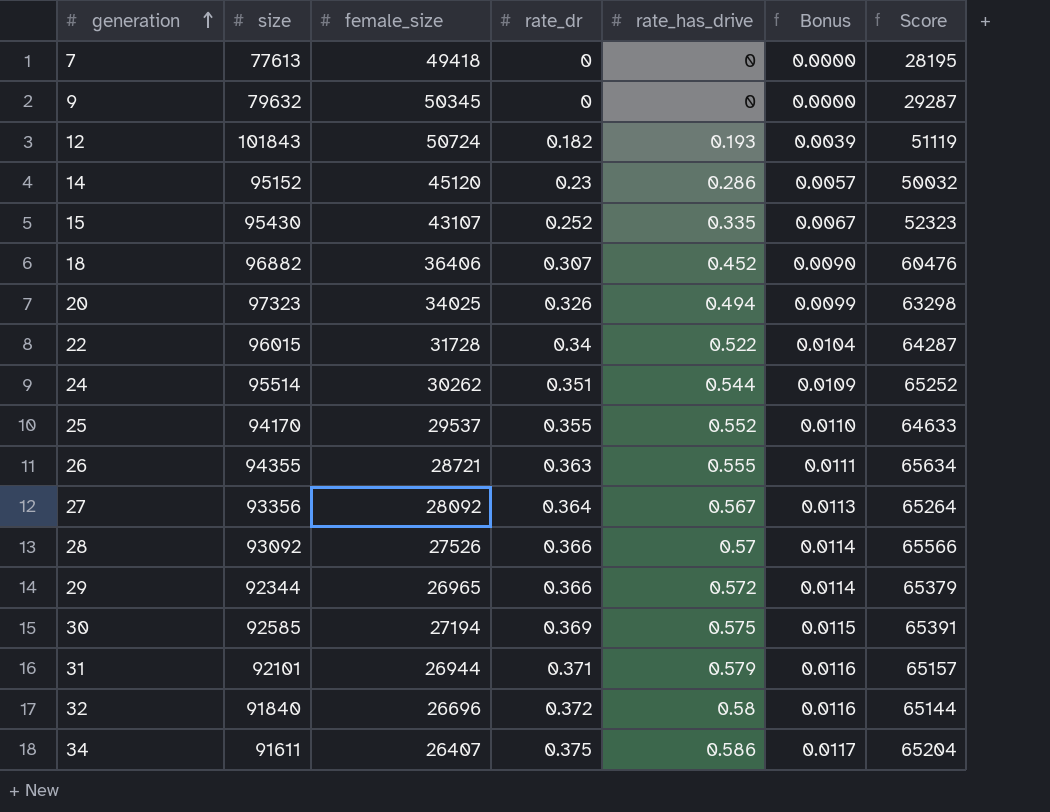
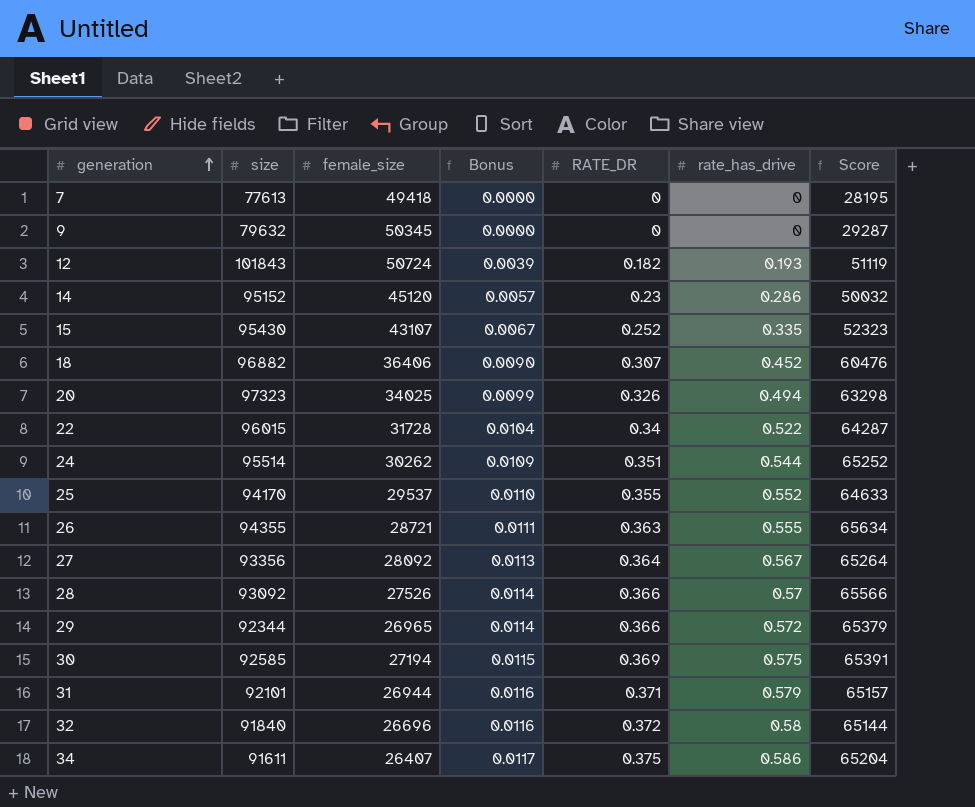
column Bonus | position: 6 -> 4
column name: rate_dr -> RATE_DR

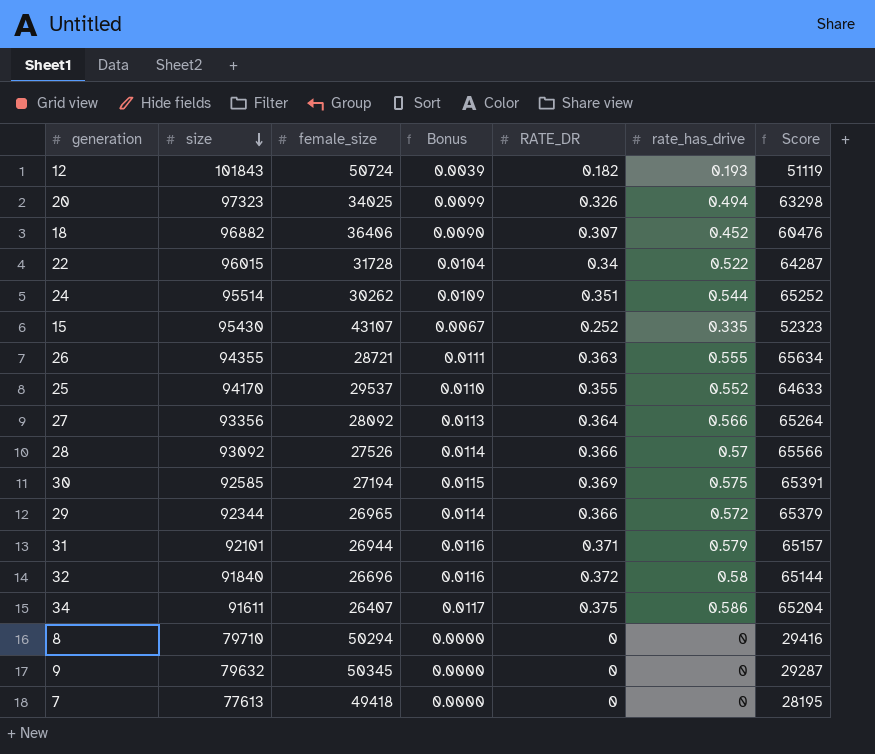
row order: generation ascending -> size descending
row 14: 95152 | 45120 | 0.0057 | 0.23 | 0.286 | 50032 -> none
27 | rate_has_drive: 0.567 -> 0.566
row 8: none -> 79710 | 50294 | 0.0000 | 0 | 0 | 29416

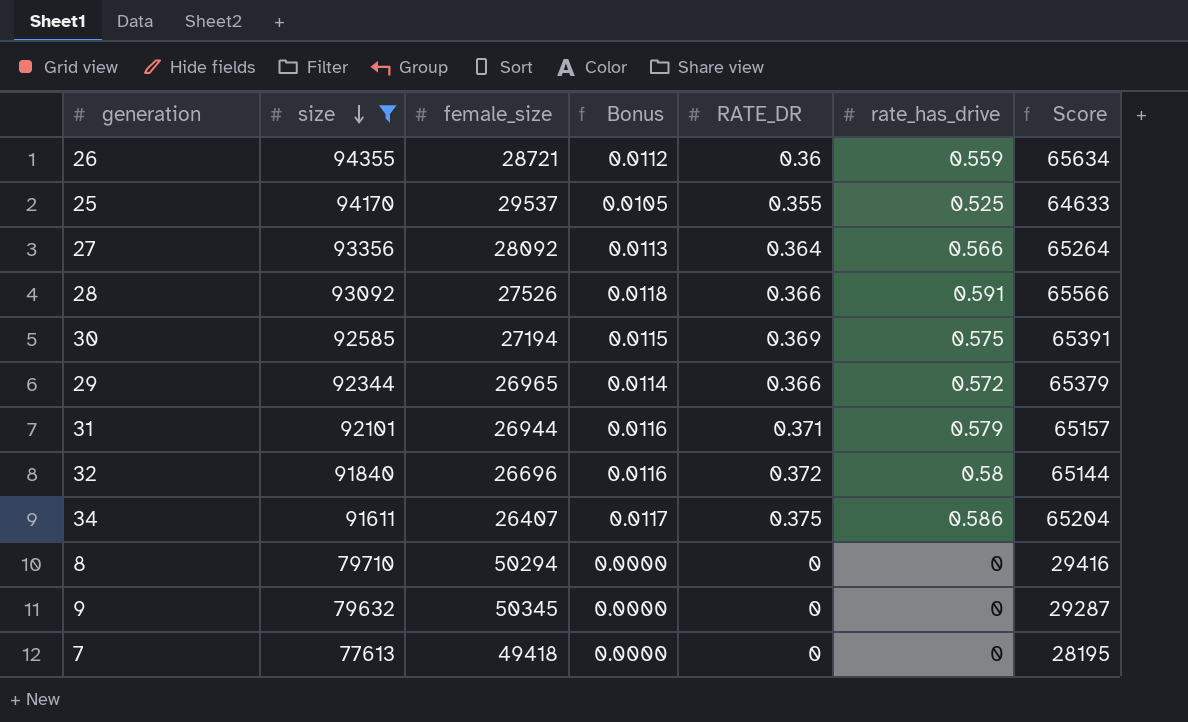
filter: none -> size <= 94355
26 | Bonus: 0.0111 -> 0.0112
26 | RATE_DR: 0.363 -> 0.36
26 | rate_has_drive: 0.555 -> 0.559
25 | Bonus: 0.0110 -> 0.0105
25 | rate_has_drive: 0.552 -> 0.525
28 | Bonus: 0.0114 -> 0.0118
28 | rate_has_drive: 0.57 -> 0.591

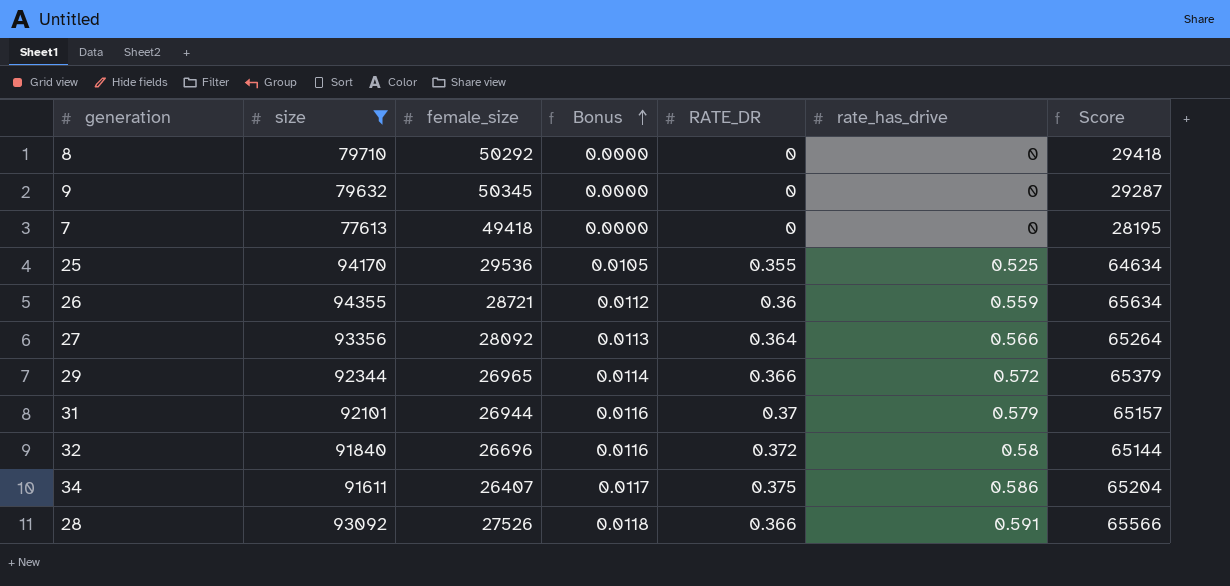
row order: size descending -> Bonus ascending
row 30: 92585 | 27194 | 0.0115 | 0.369 | 0.575 | 65391 -> none
8 | female_size: 50294 -> 50292
8 | Score: 29416 -> 29418
25 | female_size: 29537 -> 29536
25 | Score: 64633 -> 64634
31 | RATE_DR: 0.371 -> 0.37

